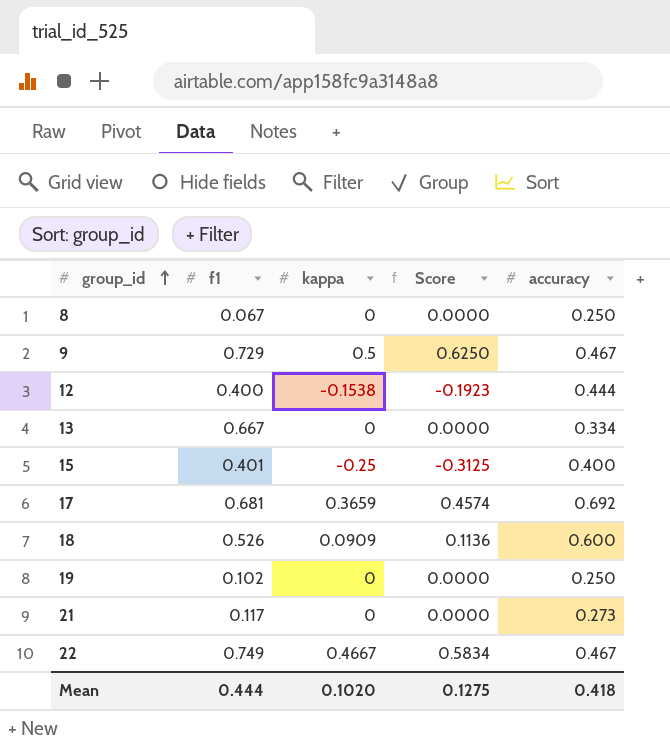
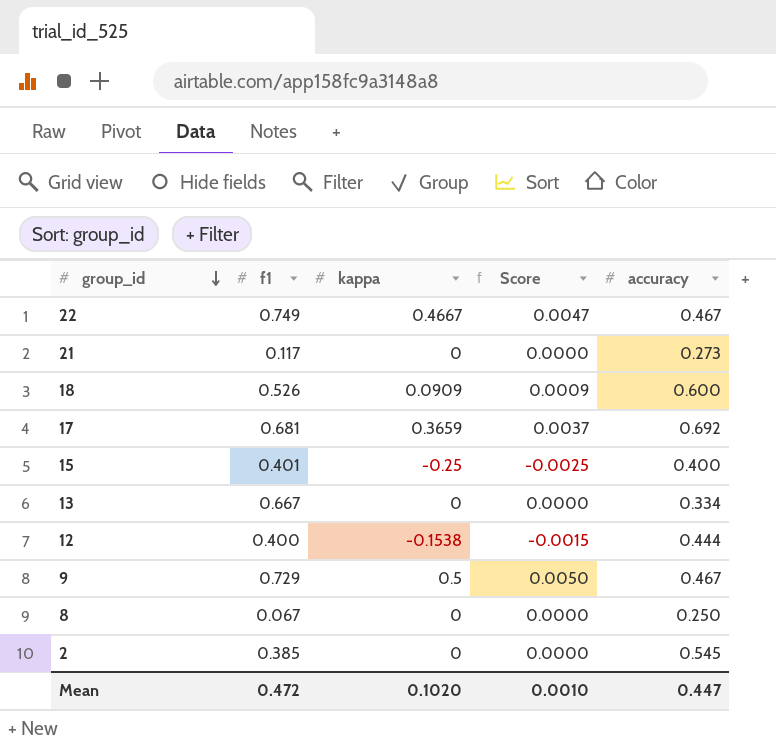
row order: group_id ascending -> group_id descending
column Score | formula: [kappa] * 1.25 -> [kappa] * 0.01
row 19: 0.102 | 0 | 0.0000 | 0.250 -> none
row 2: none -> 0.385 | 0 | 0.0000 | 0.545
Mean | f1: 0.444 -> 0.472
Mean | Score: 0.1275 -> 0.0010
Mean | accuracy: 0.418 -> 0.447

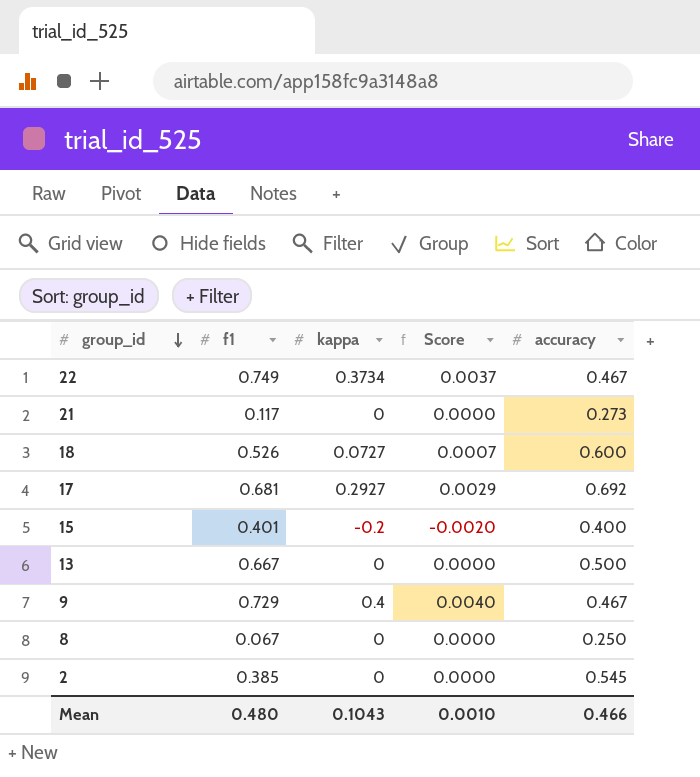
row 12: 0.400 | -0.1538 | -0.0015 | 0.444 -> none
22 | kappa: 0.4667 -> 0.3734
22 | Score: 0.0047 -> 0.0037
18 | kappa: 0.0909 -> 0.0727
18 | Score: 0.0009 -> 0.0007
17 | kappa: 0.3659 -> 0.2927
17 | Score: 0.0037 -> 0.0029
15 | kappa: -0.25 -> -0.2
15 | Score: -0.0025 -> -0.0020
13 | accuracy: 0.334 -> 0.500
9 | kappa: 0.5 -> 0.4
9 | Score: 0.0050 -> 0.0040
Mean | f1: 0.472 -> 0.480
Mean | kappa: 0.1020 -> 0.1043
Mean | accuracy: 0.447 -> 0.466

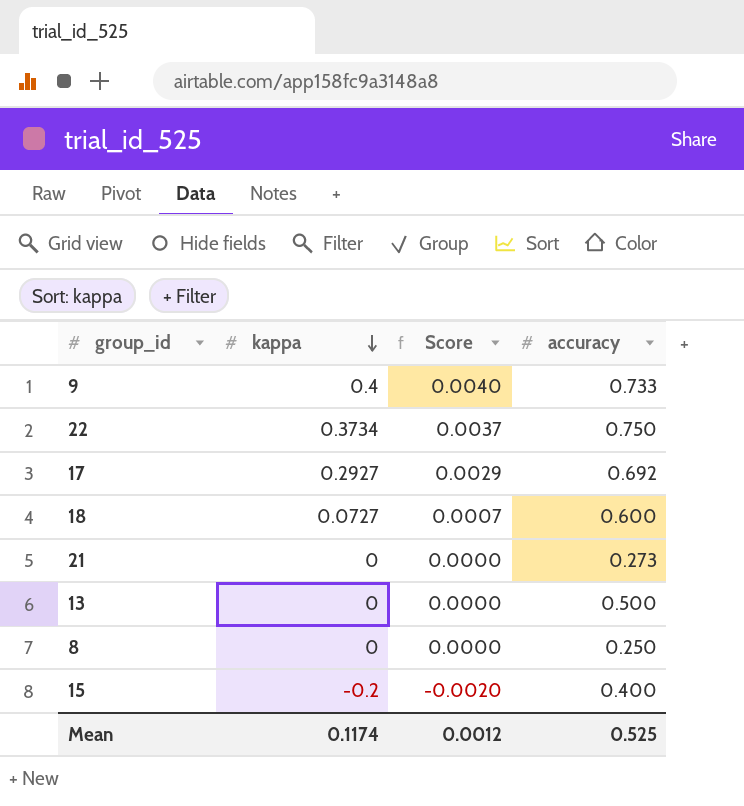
row order: group_id descending -> kappa descending
column f1 | position: 2 -> none
row 2: 0.385 | 0 | 0.0000 | 0.545 -> none
9 | accuracy: 0.467 -> 0.733
22 | accuracy: 0.467 -> 0.750
Mean | kappa: 0.1043 -> 0.1174
Mean | Score: 0.0010 -> 0.0012
Mean | accuracy: 0.466 -> 0.525

